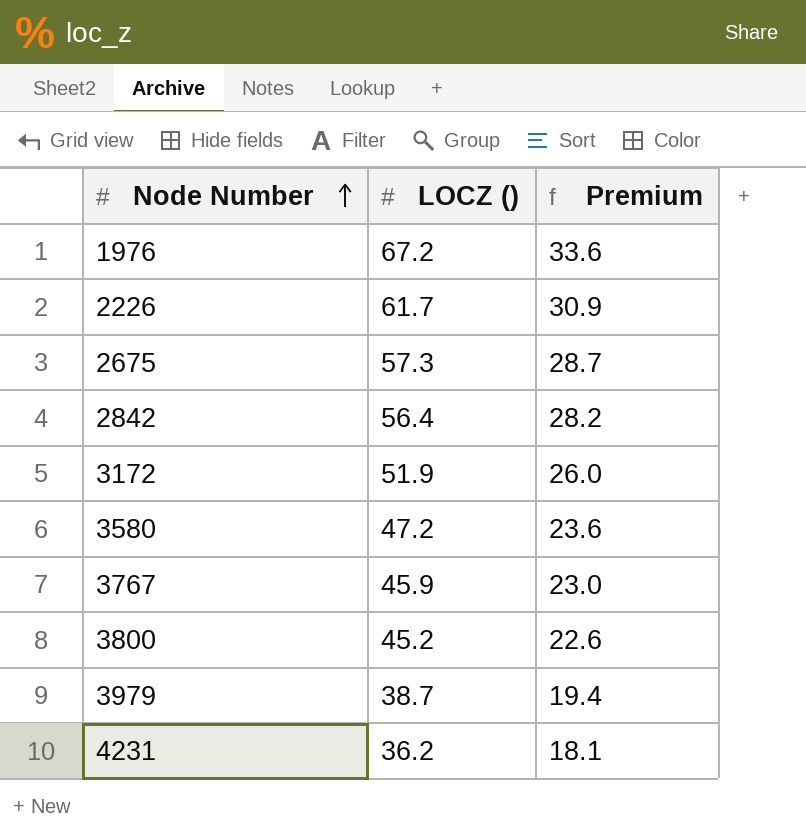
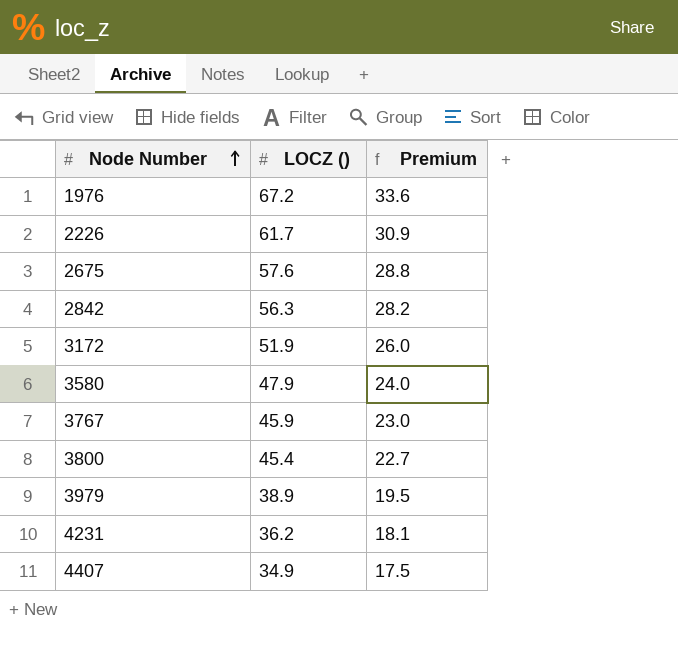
2675 | LOCZ (): 57.3 -> 57.6
2675 | Premium: 28.7 -> 28.8
2842 | LOCZ (): 56.4 -> 56.3
3580 | LOCZ (): 47.2 -> 47.9
3580 | Premium: 23.6 -> 24.0
3800 | LOCZ (): 45.2 -> 45.4
3800 | Premium: 22.6 -> 22.7
3979 | LOCZ (): 38.7 -> 38.9
3979 | Premium: 19.4 -> 19.5
row 4407: none -> 34.9 | 17.5

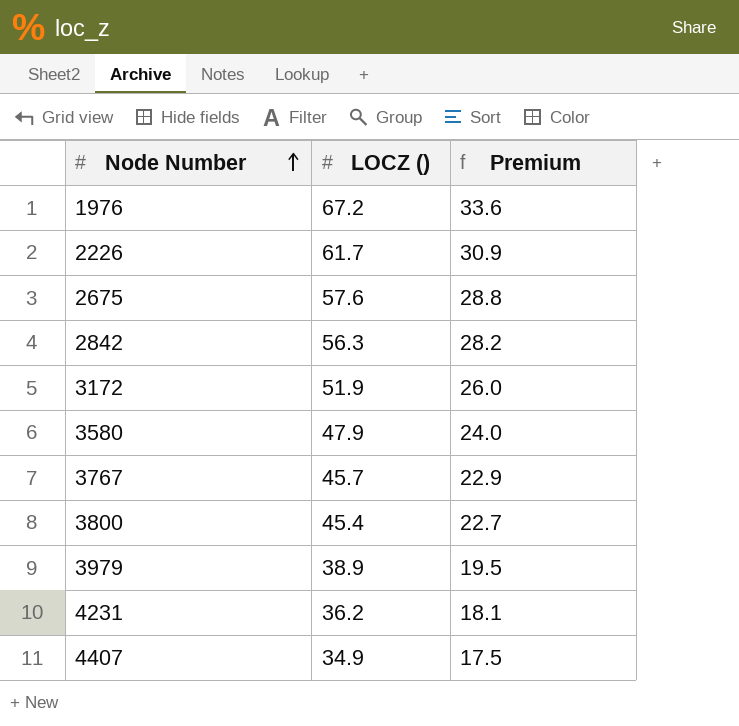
3767 | LOCZ (): 45.9 -> 45.7
3767 | Premium: 23.0 -> 22.9

